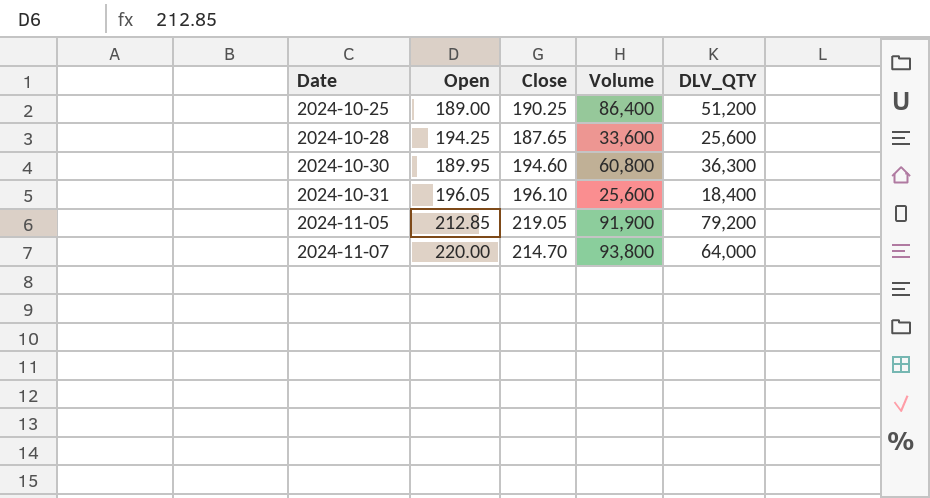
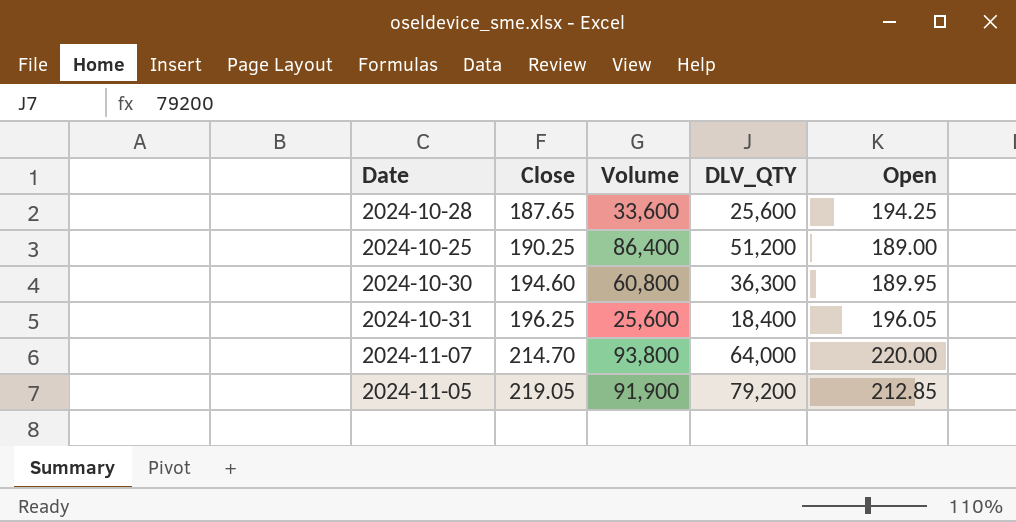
row order: Date ascending -> Close ascending
column Open | position: 2 -> 5
2024-10-31 | Close: 196.10 -> 196.25

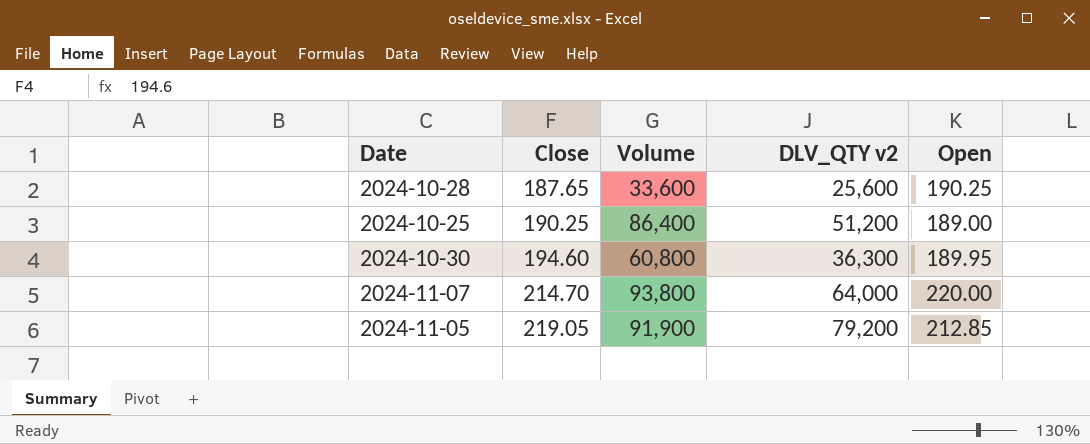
column name: DLV_QTY -> DLV_QTY v2
row 2024-10-31: 196.25 | 25,600 | 18,400 | 196.05 -> none
2024-10-28 | Open: 194.25 -> 190.25

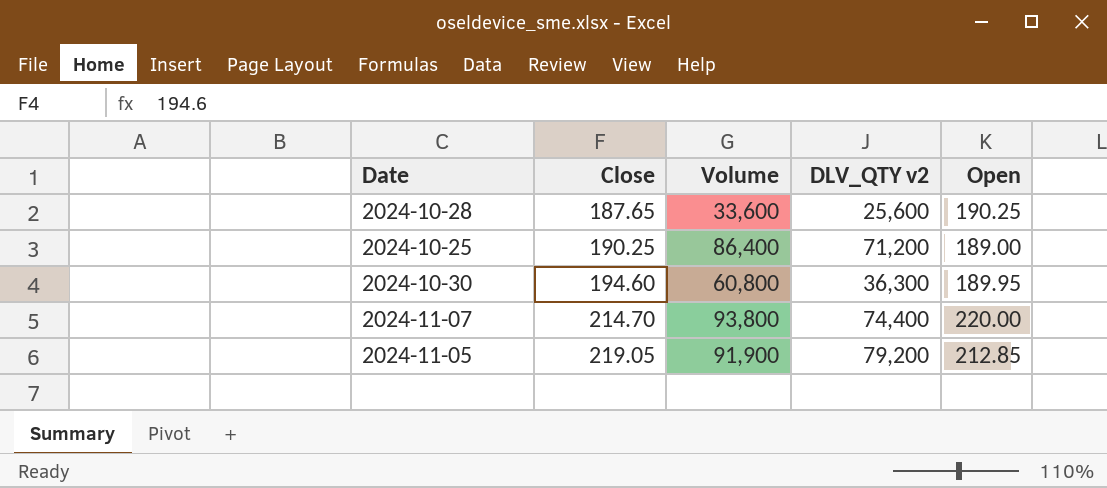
2024-10-25 | DLV_QTY v2: 51,200 -> 71,200
2024-11-07 | DLV_QTY v2: 64,000 -> 74,400

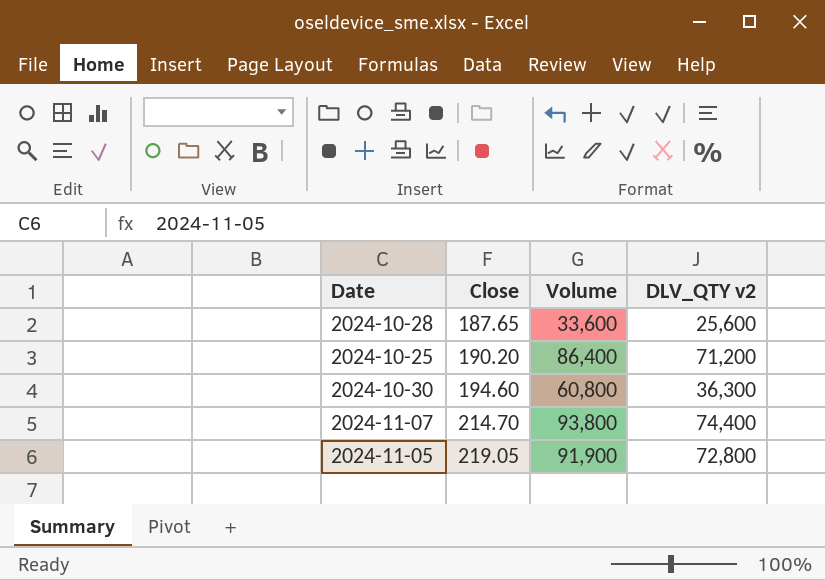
column Open | position: 5 -> none
2024-10-25 | Close: 190.25 -> 190.20
2024-11-05 | DLV_QTY v2: 79,200 -> 72,800

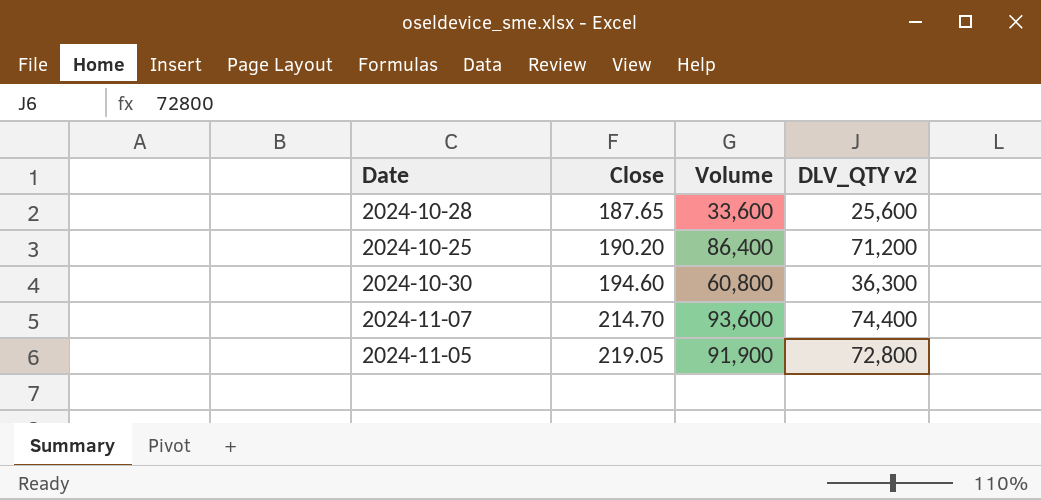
2024-11-07 | Volume: 93,800 -> 93,600

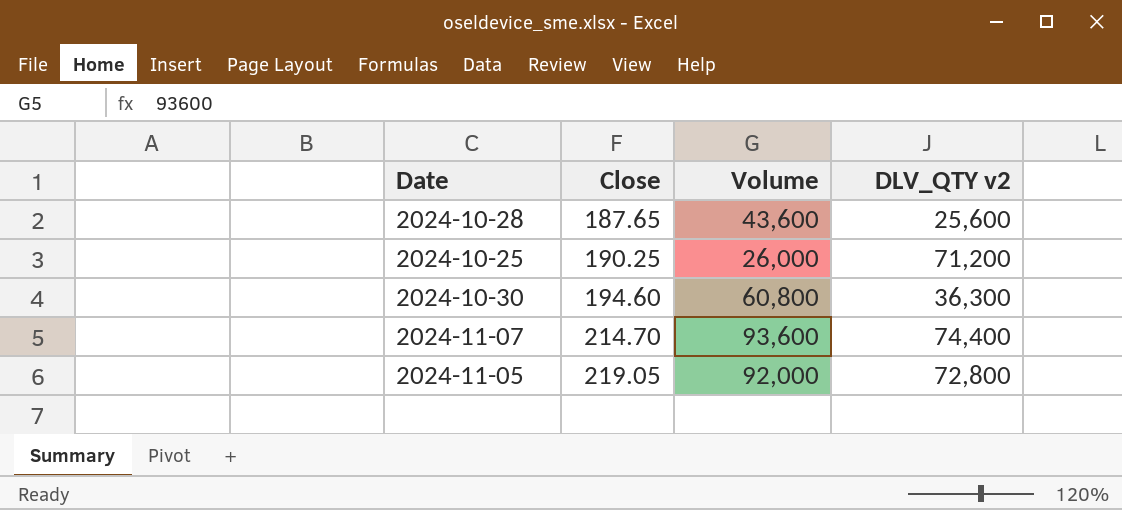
2024-10-28 | Volume: 33,600 -> 43,600
2024-10-25 | Close: 190.20 -> 190.25
2024-10-25 | Volume: 86,400 -> 26,000
2024-11-05 | Volume: 91,900 -> 92,000

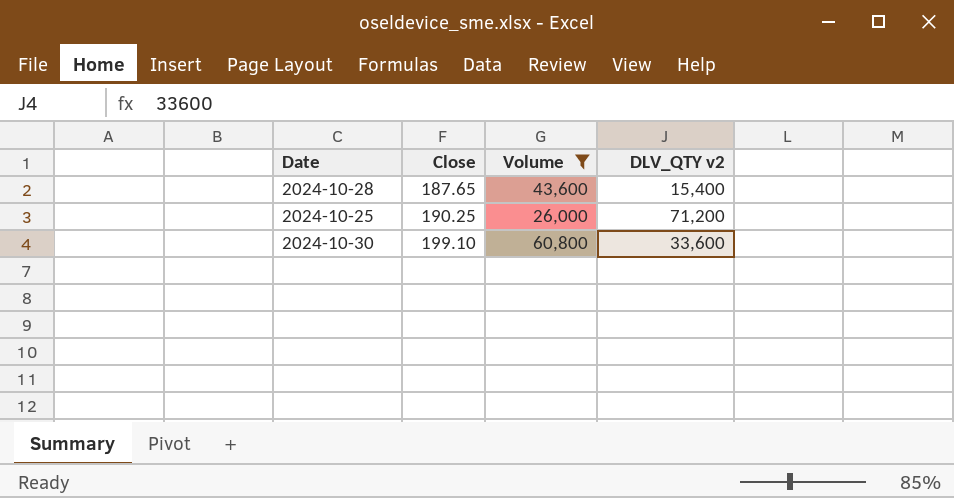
filter: none -> Volume <= 60,800
2024-10-28 | DLV_QTY v2: 25,600 -> 15,400
2024-10-30 | Close: 194.60 -> 199.10
2024-10-30 | DLV_QTY v2: 36,300 -> 33,600

